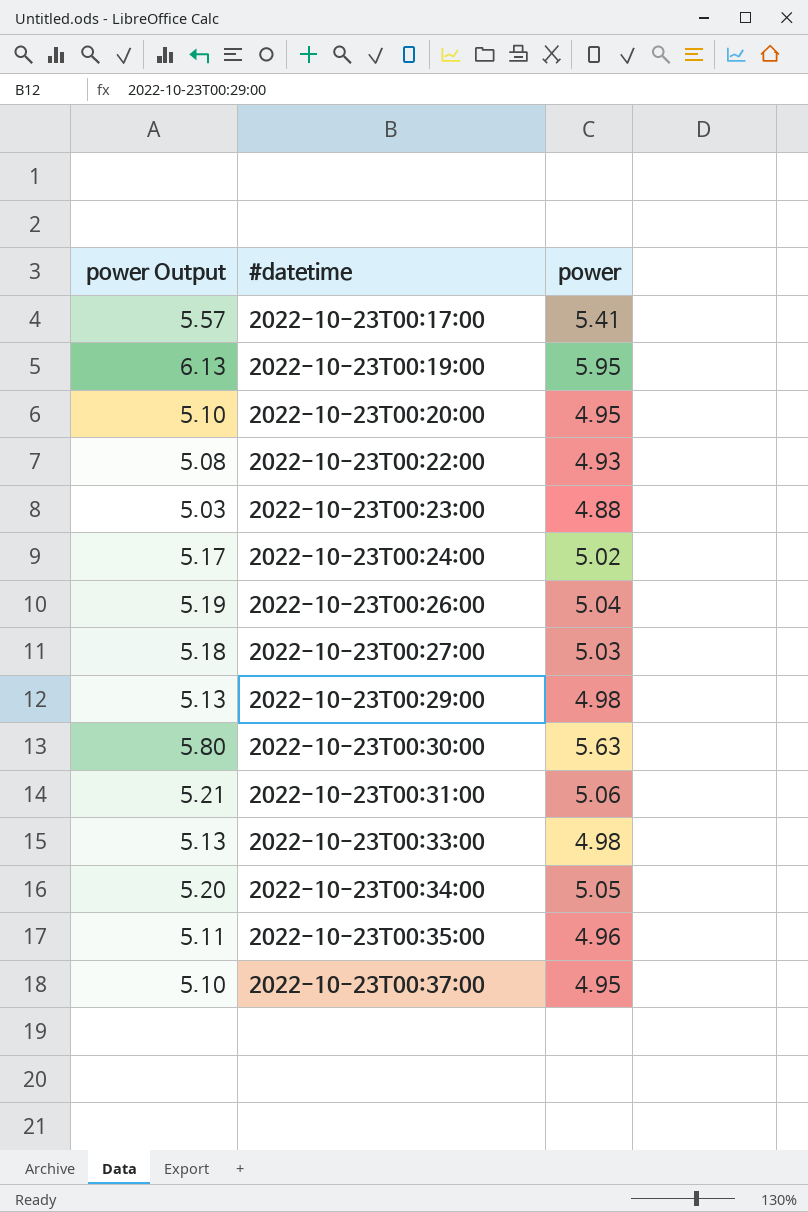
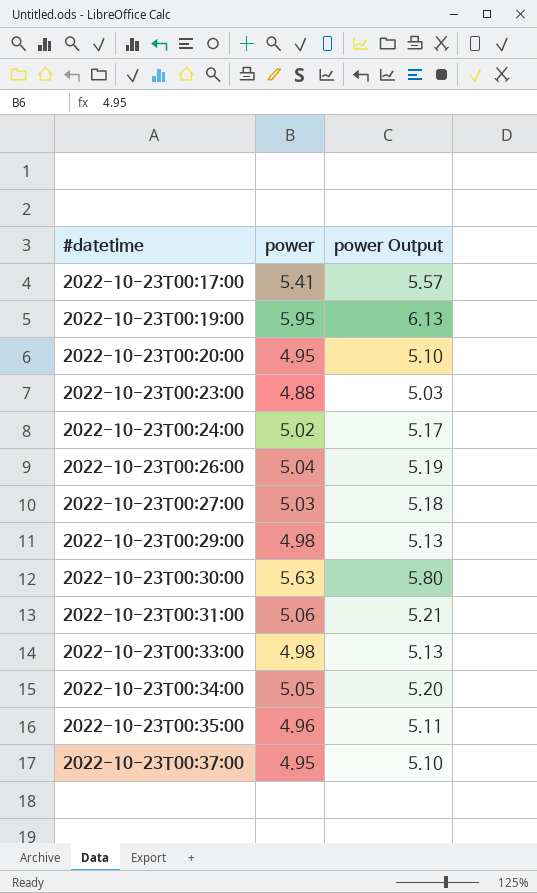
column power Output | position: 1 -> 3
row 2022-10-23T00:22:00: 5.08 | 4.93 -> none

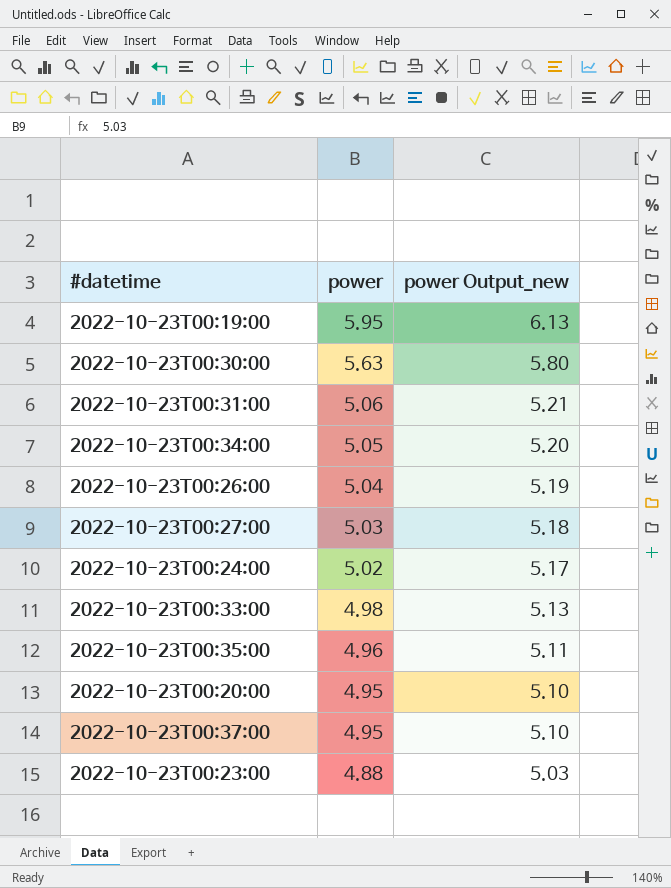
row order: #datetime ascending -> power descending
column name: power Output -> power Output_new
row 2022-10-23T00:17:00: 5.41 | 5.57 -> none
row 2022-10-23T00:29:00: 4.98 | 5.13 -> none

